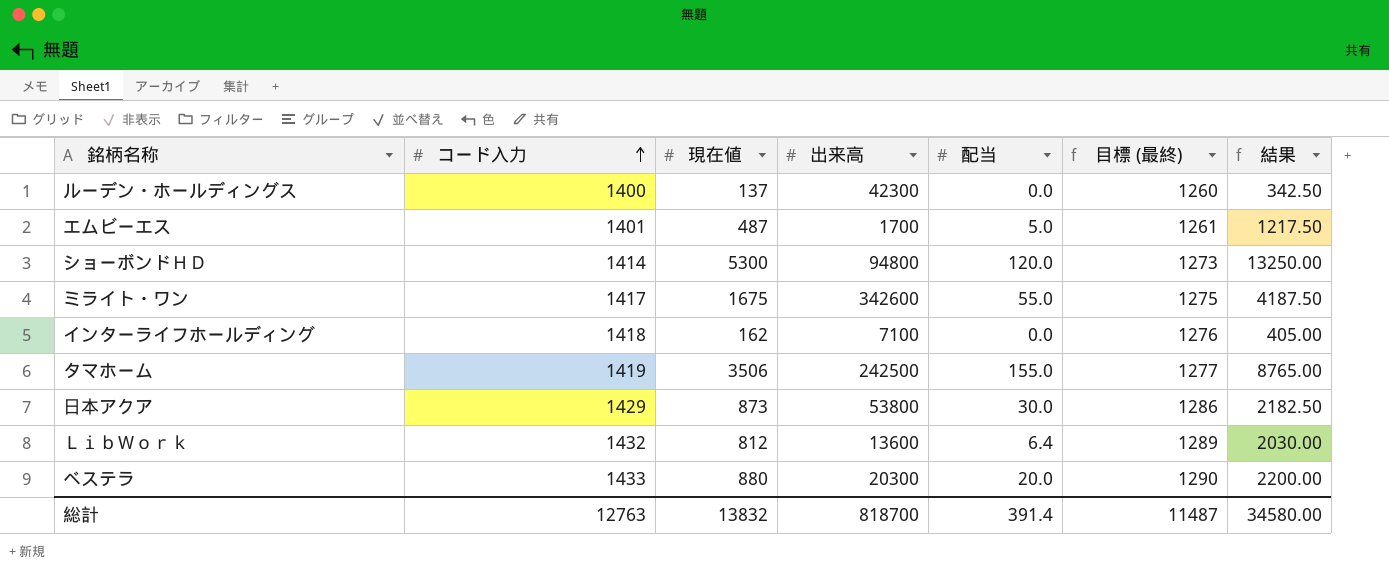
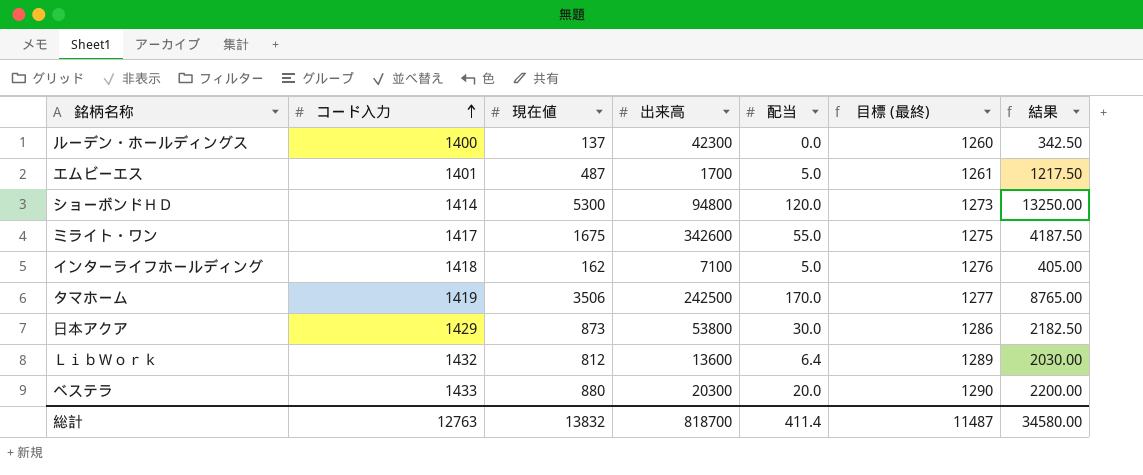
インターライフホールディング | 配当: 0.0 -> 5.0
タマホーム | 配当: 155.0 -> 170.0
総計 | 配当: 391.4 -> 411.4

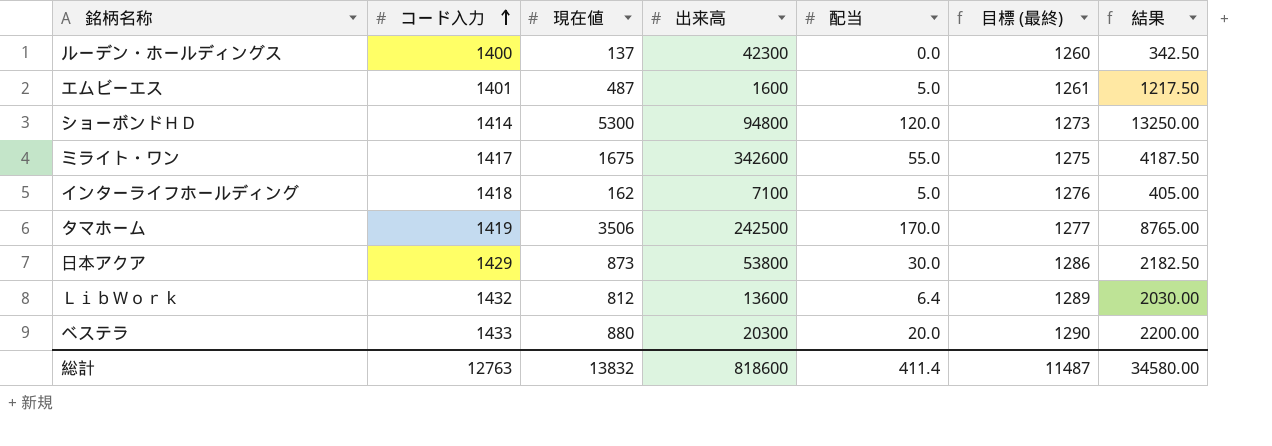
エムビーエス | 出来高: 1700 -> 1600
総計 | 出来高: 818700 -> 818600

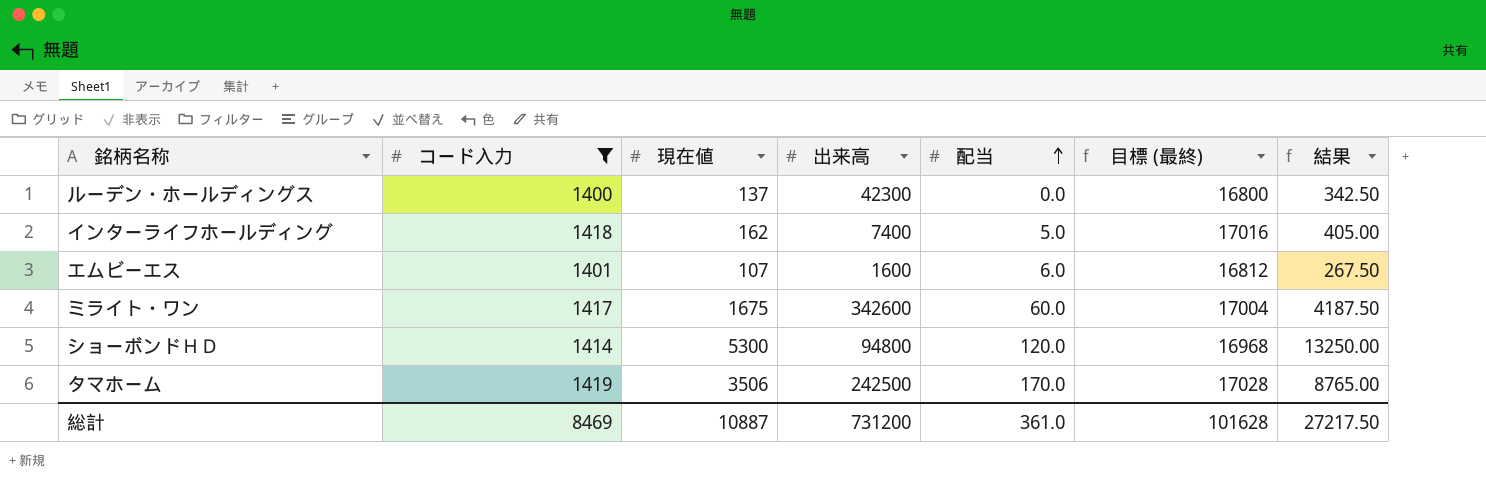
filter: none -> コード入力 <= 1419
row order: コード入力 ascending -> 配当 ascending
column 目標 (最終) | formula: [コード入力] * 0.9 -> [コード入力] * 12
インターライフホールディング | 出来高: 7100 -> 7400
エムビーエス | 現在値: 487 -> 107
エムビーエス | 配当: 5.0 -> 6.0
エムビーエス | 結果: 1217.50 -> 267.50
ミライト・ワン | 配当: 55.0 -> 60.0
総計 | コード入力: 12763 -> 8469
総計 | 現在値: 13832 -> 10887
総計 | 出来高: 818600 -> 731200
総計 | 配当: 411.4 -> 361.0
総計 | 目標 (最終): 11487 -> 101628
総計 | 結果: 34580.00 -> 27217.50

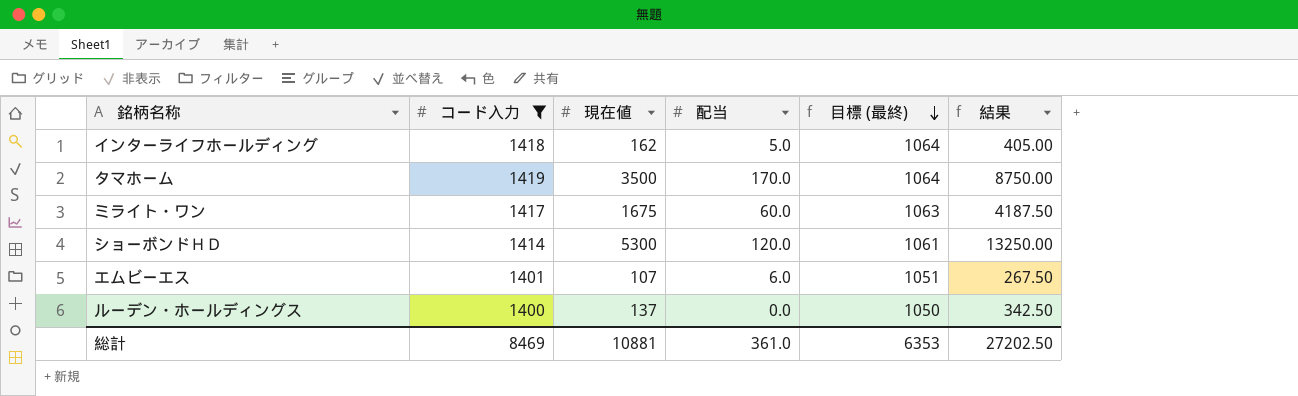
row order: 配当 ascending -> 目標 (最終) descending
column 出来高 | position: 4 -> none
column 目標 (最終) | formula: [コード入力] * 12 -> [コード入力] * 0.75
タマホーム | 現在値: 3506 -> 3500
タマホーム | 結果: 8765.00 -> 8750.00
総計 | 現在値: 10887 -> 10881
総計 | 目標 (最終): 101628 -> 6353
総計 | 結果: 27217.50 -> 27202.50

